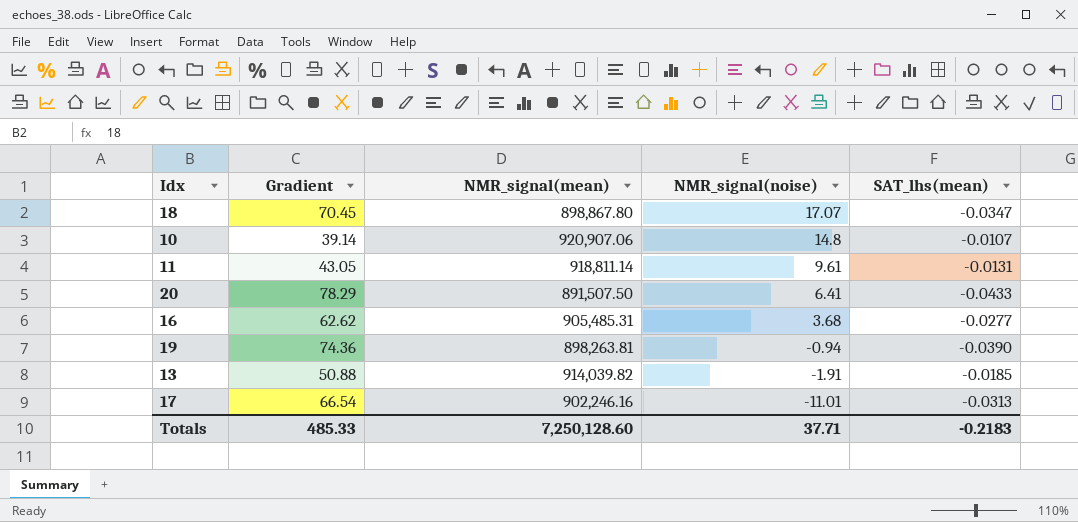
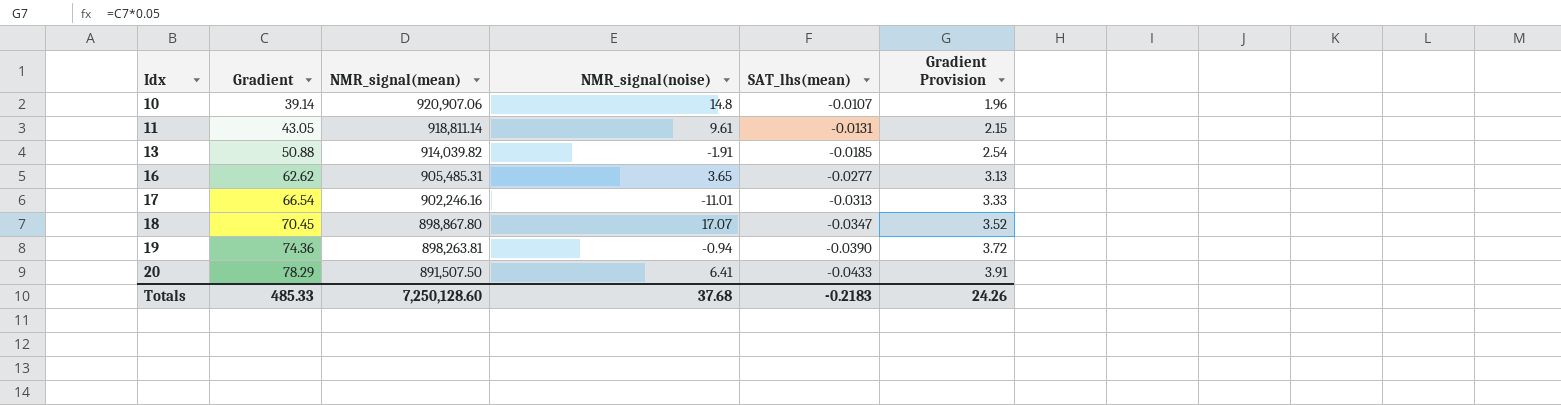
row order: NMR_signal(noise) descending -> Idx ascending
column Gradient Provision | formula: none -> [Gradient] * 0.05
16 | NMR_signal(noise): 3.68 -> 3.65
Totals | NMR_signal(noise): 37.71 -> 37.68

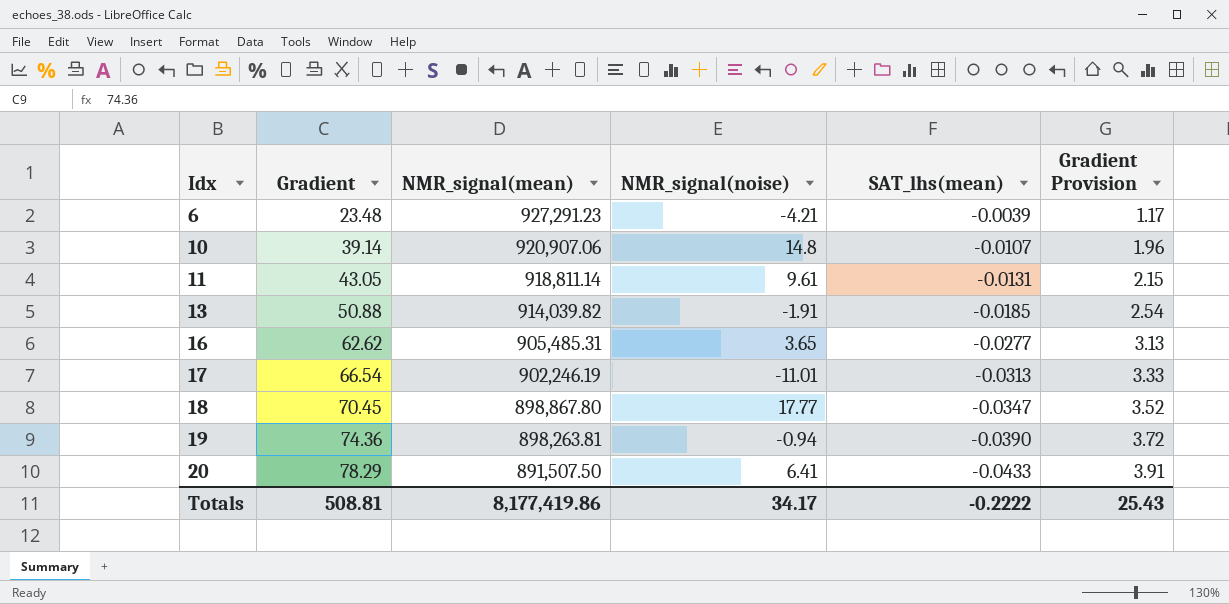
row 6: none -> 23.48 | 927,291.23 | -4.21 | -0.0039 | 1.17
17 | NMR_signal(mean): 902,246.16 -> 902,246.19
18 | NMR_signal(noise): 17.07 -> 17.77
Totals | Gradient: 485.33 -> 508.81
Totals | NMR_signal(mean): 7,250,128.60 -> 8,177,419.86
Totals | NMR_signal(noise): 37.68 -> 34.17
Totals | SAT_lhs(mean): -0.2183 -> -0.2222
Totals | Gradient Provision: 24.26 -> 25.43

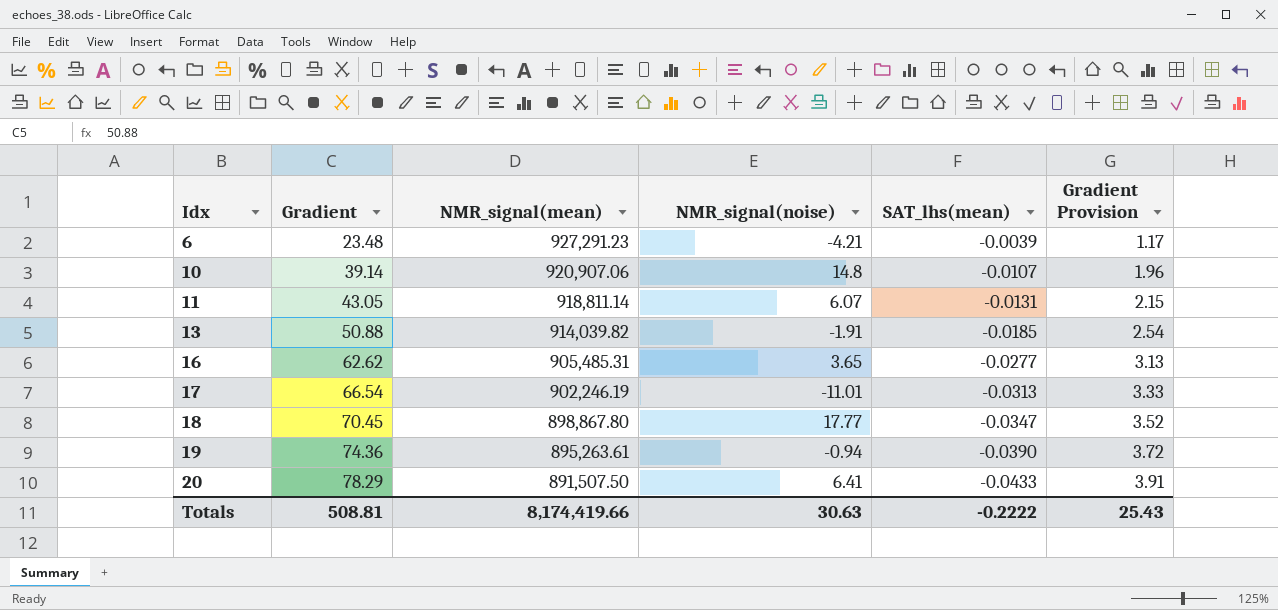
11 | NMR_signal(noise): 9.61 -> 6.07
19 | NMR_signal(mean): 898,263.81 -> 895,263.61
Totals | NMR_signal(mean): 8,177,419.86 -> 8,174,419.66
Totals | NMR_signal(noise): 34.17 -> 30.63

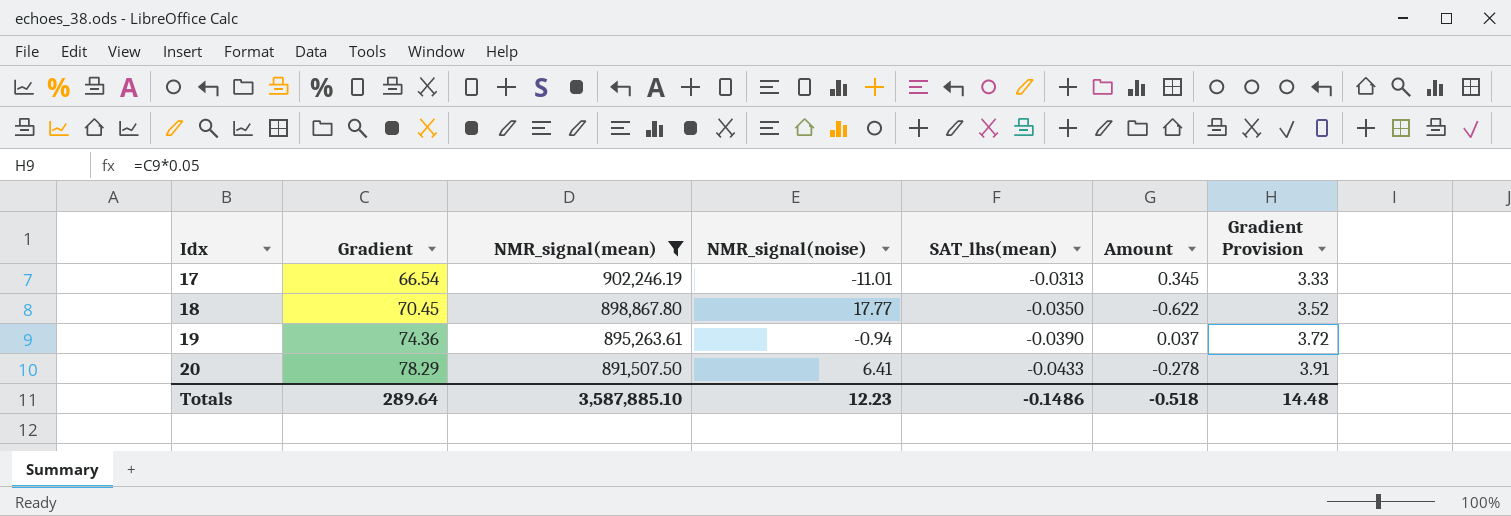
filter: none -> NMR_signal(mean) <= 902,246.19
column Amount | formula: none -> [NMR_signal(noise)] * [SAT_lhs(mean)]
18 | SAT_lhs(mean): -0.0347 -> -0.0350
Totals | Gradient: 508.81 -> 289.64
Totals | NMR_signal(mean): 8,174,419.66 -> 3,587,885.10
Totals | NMR_signal(noise): 30.63 -> 12.23
Totals | SAT_lhs(mean): -0.2222 -> -0.1486
Totals | Gradient Provision: 25.43 -> 14.48

